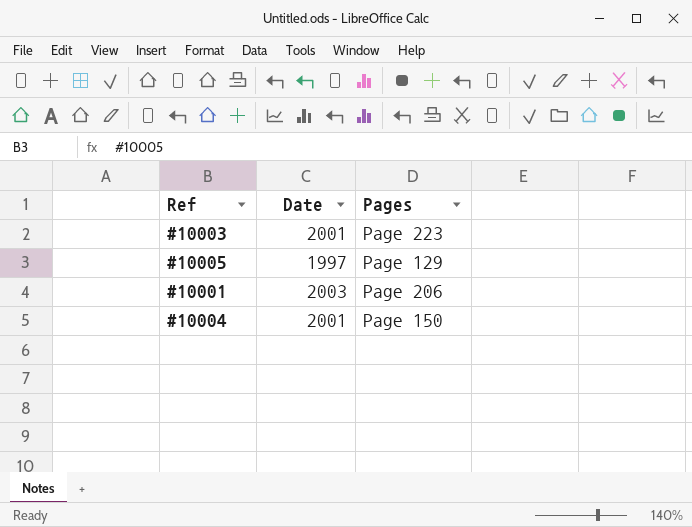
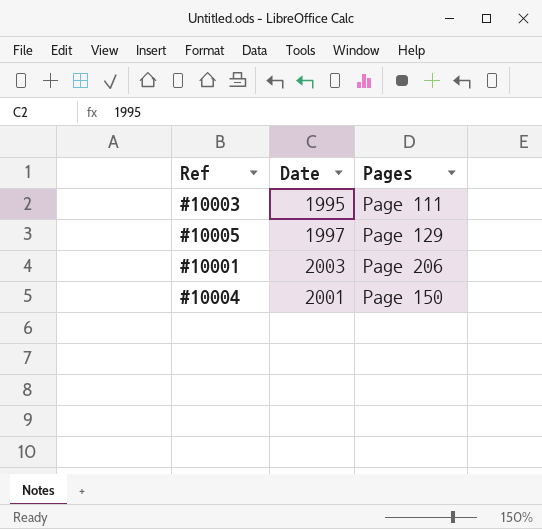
#10003 | Date: 2001 -> 1995
#10003 | Pages: Page 223 -> Page 111

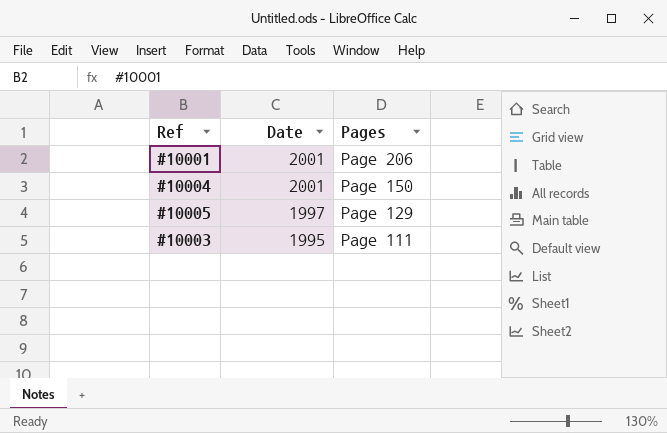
row order: none -> Date descending
#10001 | Date: 2003 -> 2001

